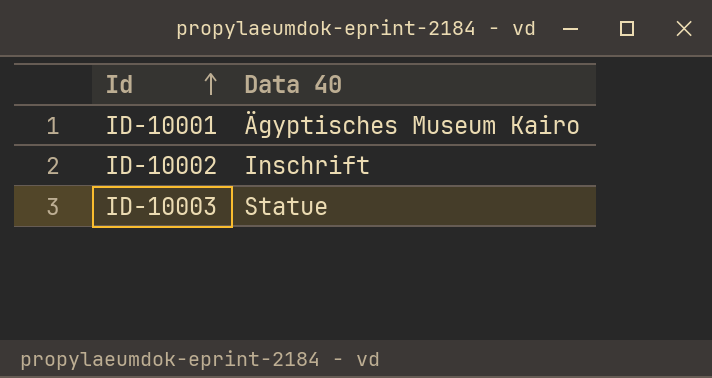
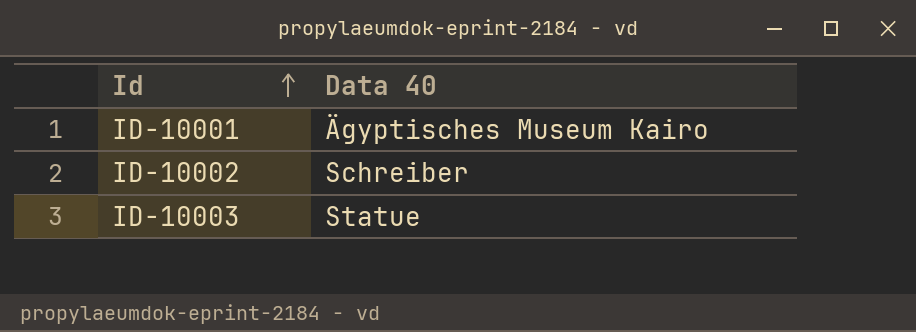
ID-10002 | Data 40: Inschrift -> Schreiber

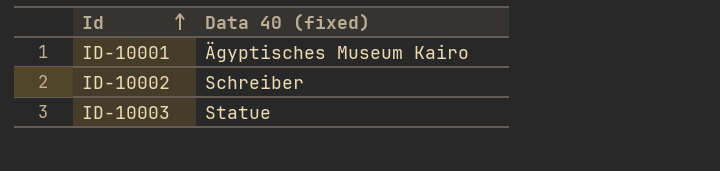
column name: Data 40 -> Data 40 (fixed)

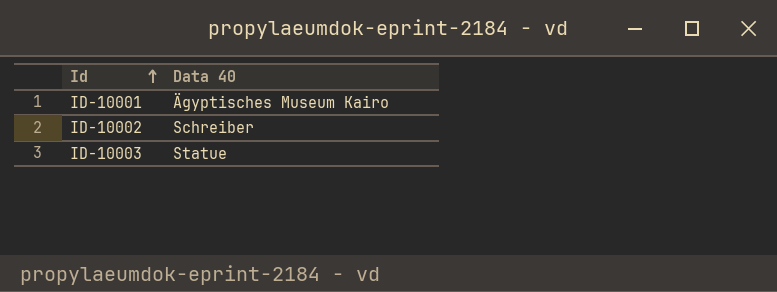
column name: Data 40 (fixed) -> Data 40

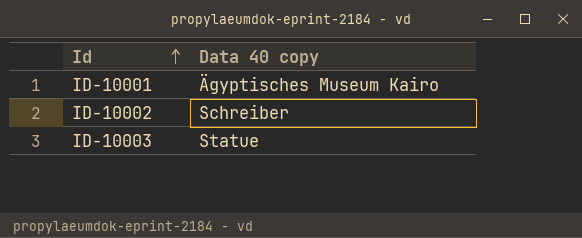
column name: Data 40 -> Data 40 copy

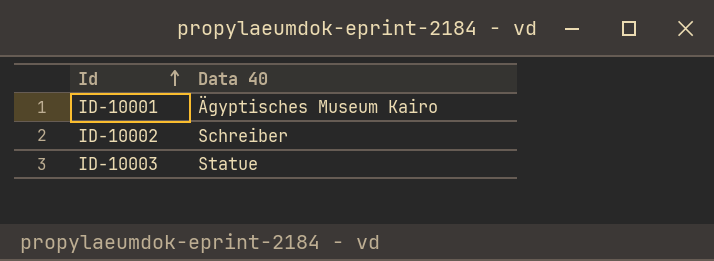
column name: Data 40 copy -> Data 40

